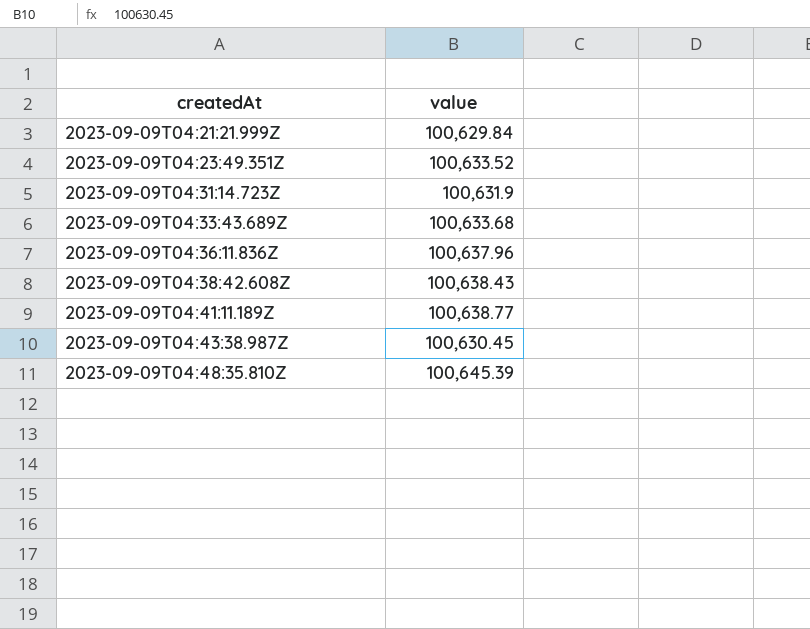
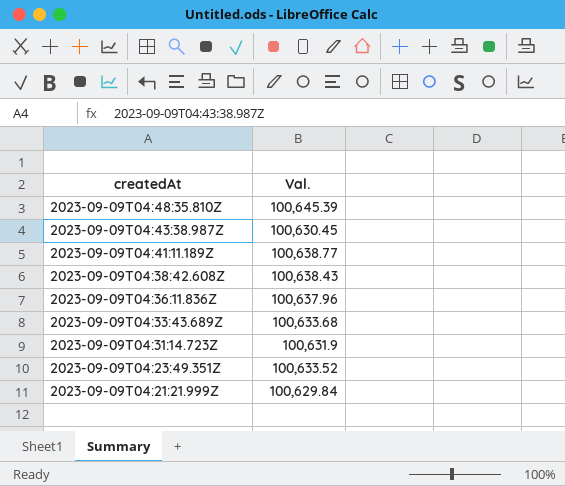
row order: createdAt ascending -> createdAt descending
column name: value -> Val.

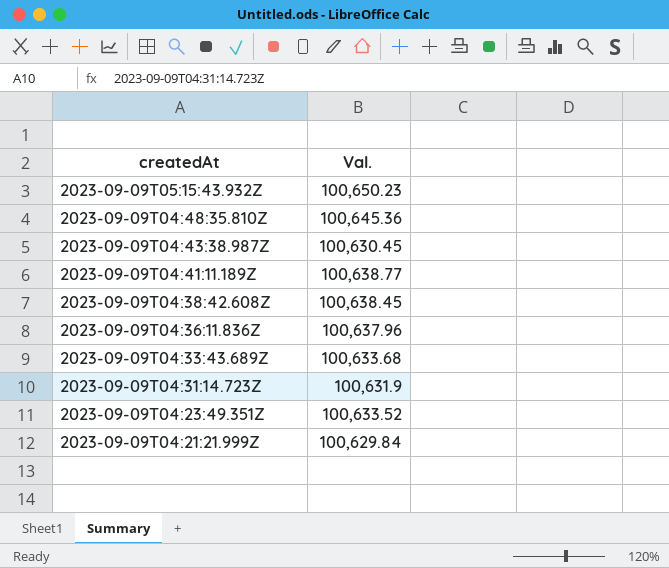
row 2023-09-09T05:15:43.932Z: none -> 100,650.23
2023-09-09T04:48:35.810Z | Val.: 100,645.39 -> 100,645.36
2023-09-09T04:38:42.608Z | Val.: 100,638.43 -> 100,638.45

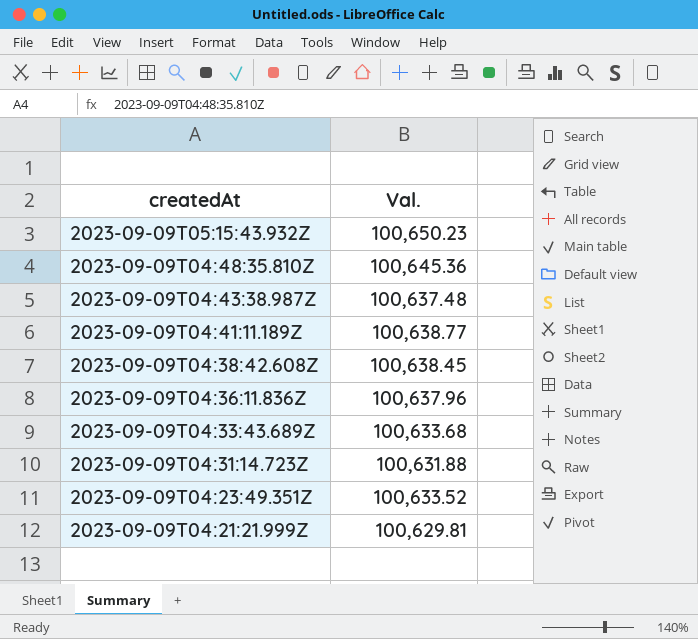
2023-09-09T04:43:38.987Z | Val.: 100,630.45 -> 100,637.48
2023-09-09T04:31:14.723Z | Val.: 100,631.9 -> 100,631.88
2023-09-09T04:21:21.999Z | Val.: 100,629.84 -> 100,629.81

